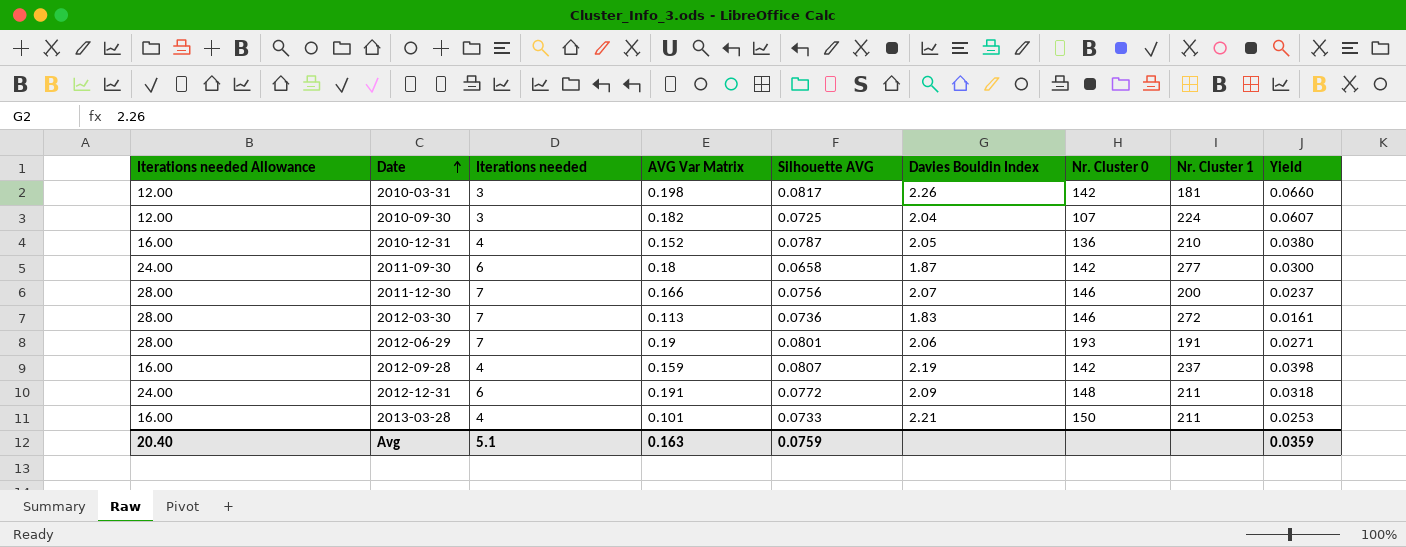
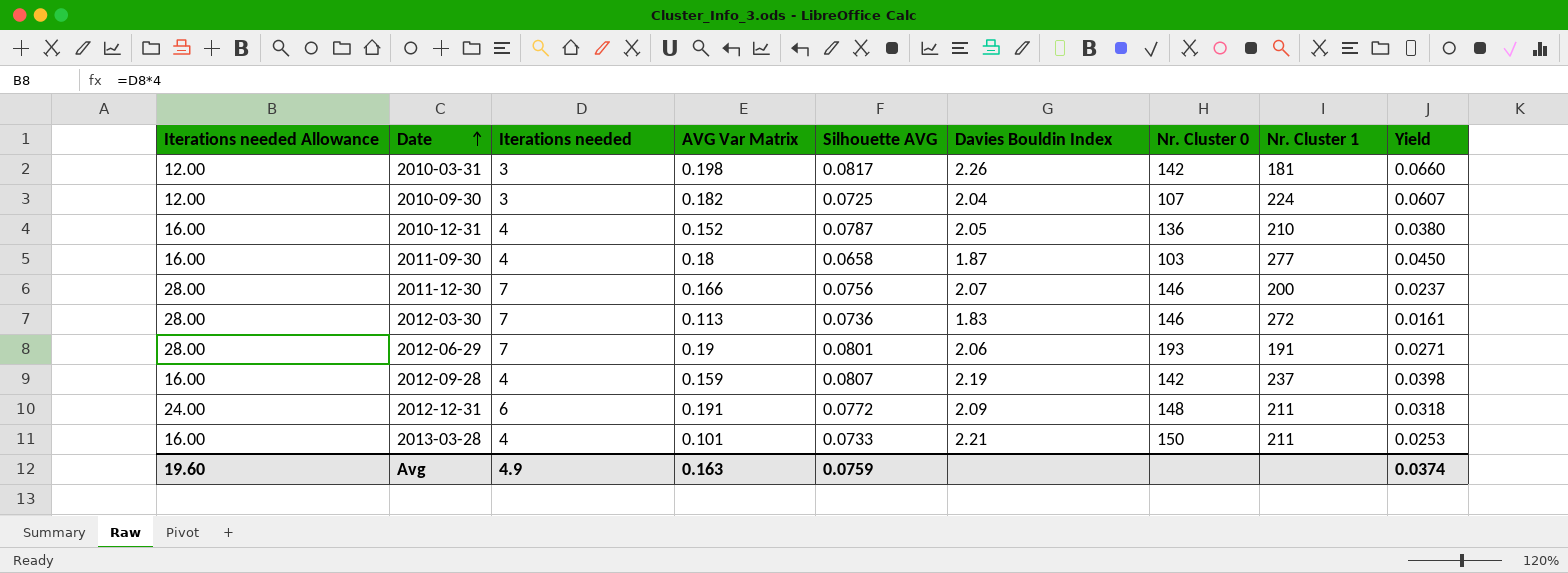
2011-09-30 | Iterations needed Allowance: 24.00 -> 16.00
2011-09-30 | Iterations needed: 6 -> 4
2011-09-30 | Nr. Cluster 0: 142 -> 103
2011-09-30 | Yield: 0.0300 -> 0.0450
Avg | Iterations needed Allowance: 20.40 -> 19.60
Avg | Iterations needed: 5.1 -> 4.9
Avg | Yield: 0.0359 -> 0.0374

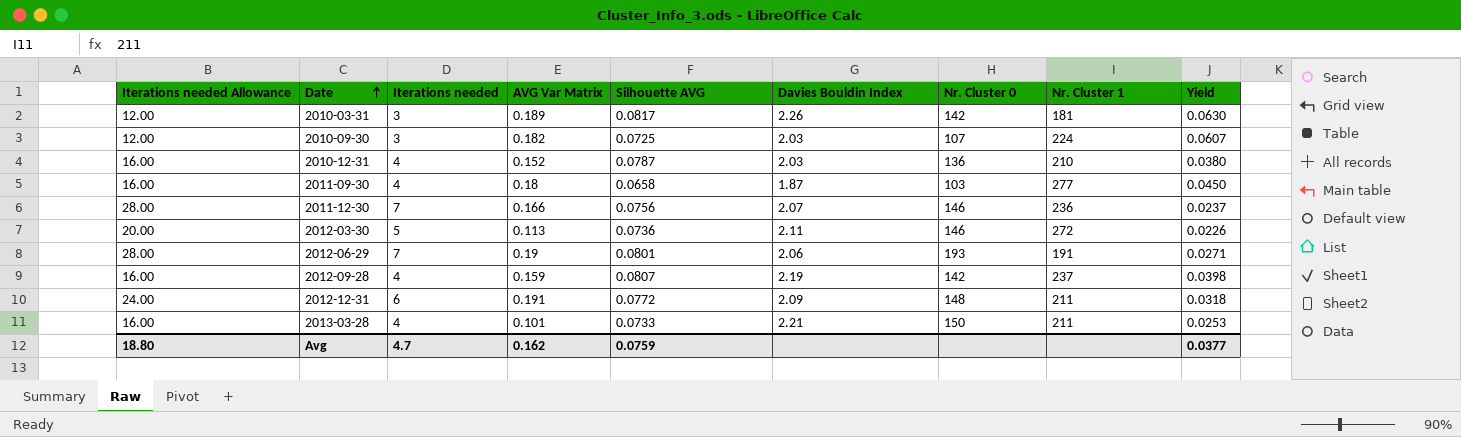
2010-03-31 | AVG Var Matrix: 0.198 -> 0.189
2010-03-31 | Yield: 0.0660 -> 0.0630
2010-09-30 | Davies Bouldin Index: 2.04 -> 2.03
2010-12-31 | Davies Bouldin Index: 2.05 -> 2.03
2011-12-30 | Nr. Cluster 1: 200 -> 236
2012-03-30 | Iterations needed Allowance: 28.00 -> 20.00
2012-03-30 | Iterations needed: 7 -> 5
2012-03-30 | Davies Bouldin Index: 1.83 -> 2.11
2012-03-30 | Yield: 0.0161 -> 0.0226
Avg | Iterations needed Allowance: 19.60 -> 18.80
Avg | Iterations needed: 4.9 -> 4.7
Avg | AVG Var Matrix: 0.163 -> 0.162
Avg | Yield: 0.0374 -> 0.0377

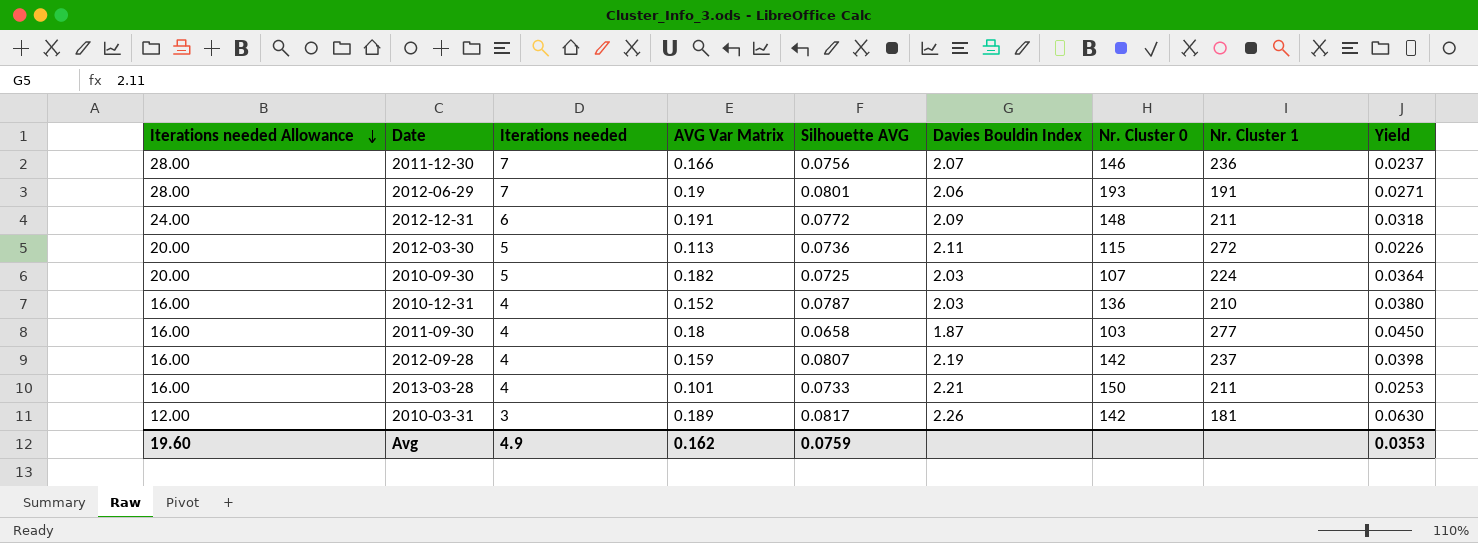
row order: Date ascending -> Iterations needed Allowance descending
2012-03-30 | Nr. Cluster 0: 146 -> 115
2010-09-30 | Iterations needed Allowance: 12.00 -> 20.00
2010-09-30 | Iterations needed: 3 -> 5
2010-09-30 | Yield: 0.0607 -> 0.0364
Avg | Iterations needed Allowance: 18.80 -> 19.60
Avg | Iterations needed: 4.7 -> 4.9
Avg | Yield: 0.0377 -> 0.0353

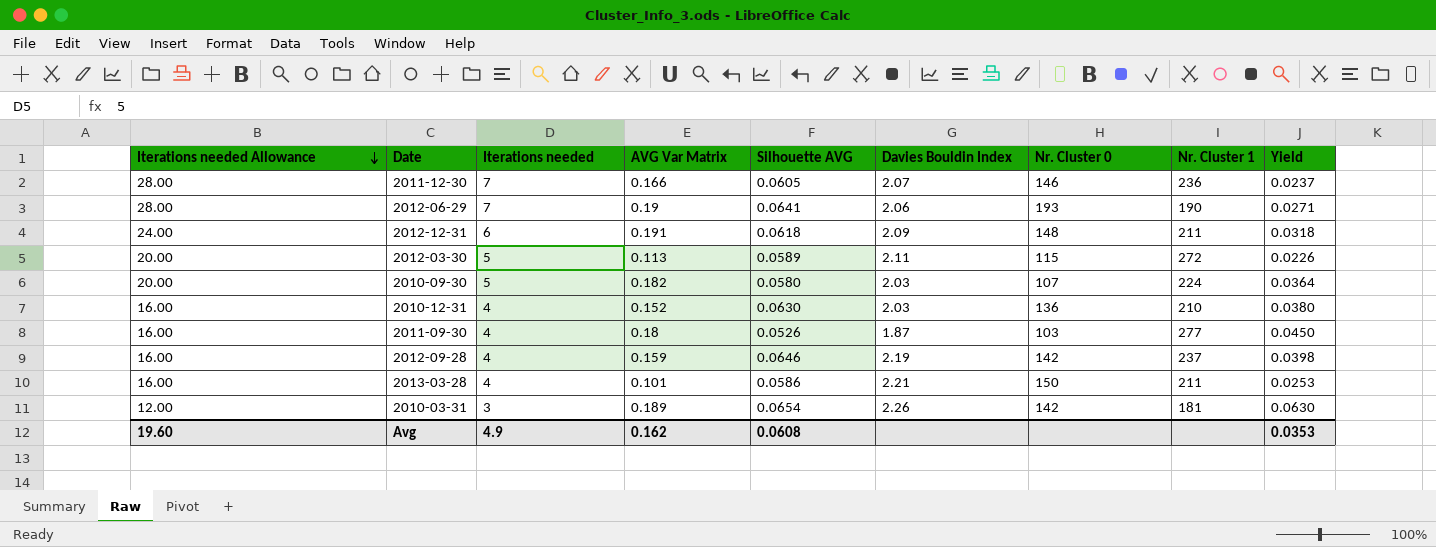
2011-12-30 | Silhouette AVG: 0.0756 -> 0.0605
2012-06-29 | Silhouette AVG: 0.0801 -> 0.0641
2012-06-29 | Nr. Cluster 1: 191 -> 190
2012-12-31 | Silhouette AVG: 0.0772 -> 0.0618
2012-03-30 | Silhouette AVG: 0.0736 -> 0.0589
2010-09-30 | Silhouette AVG: 0.0725 -> 0.0580
2010-12-31 | Silhouette AVG: 0.0787 -> 0.0630
2011-09-30 | Silhouette AVG: 0.0658 -> 0.0526
2012-09-28 | Silhouette AVG: 0.0807 -> 0.0646
2013-03-28 | Silhouette AVG: 0.0733 -> 0.0586
2010-03-31 | Silhouette AVG: 0.0817 -> 0.0654
Avg | Silhouette AVG: 0.0759 -> 0.0608

